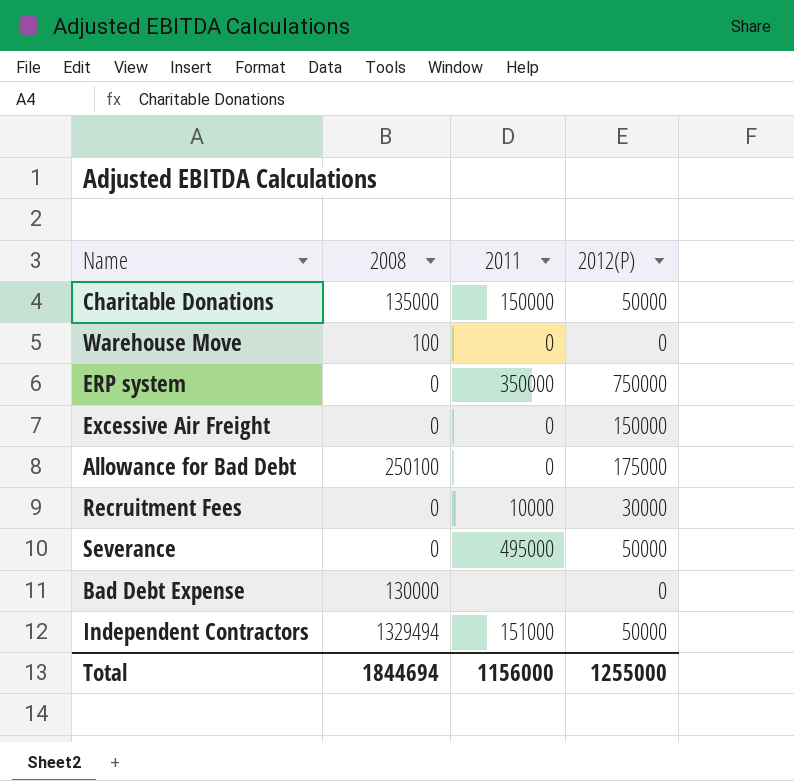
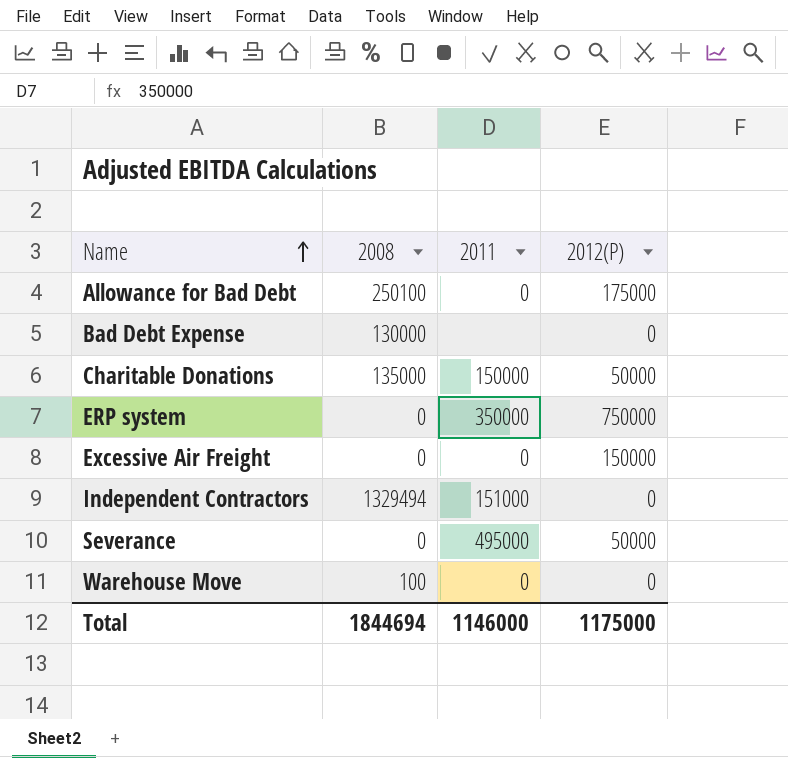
row order: none -> Name ascending
row Recruitment Fees: 0 | 10000 | 30000 -> none
Independent Contractors | 2012(P): 50000 -> 0
Total | 2011: 1156000 -> 1146000
Total | 2012(P): 1255000 -> 1175000

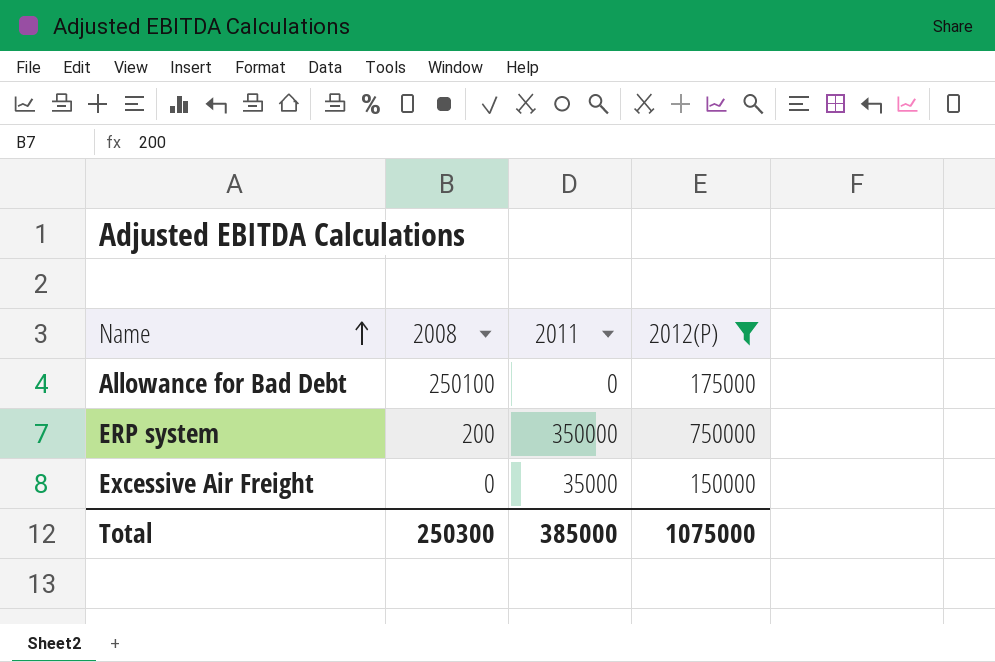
filter: none -> 2012(P) >= 150000
ERP system | 2008: 0 -> 200
Excessive Air Freight | 2011: 0 -> 35000
Total | 2008: 1844694 -> 250300
Total | 2011: 1146000 -> 385000
Total | 2012(P): 1175000 -> 1075000

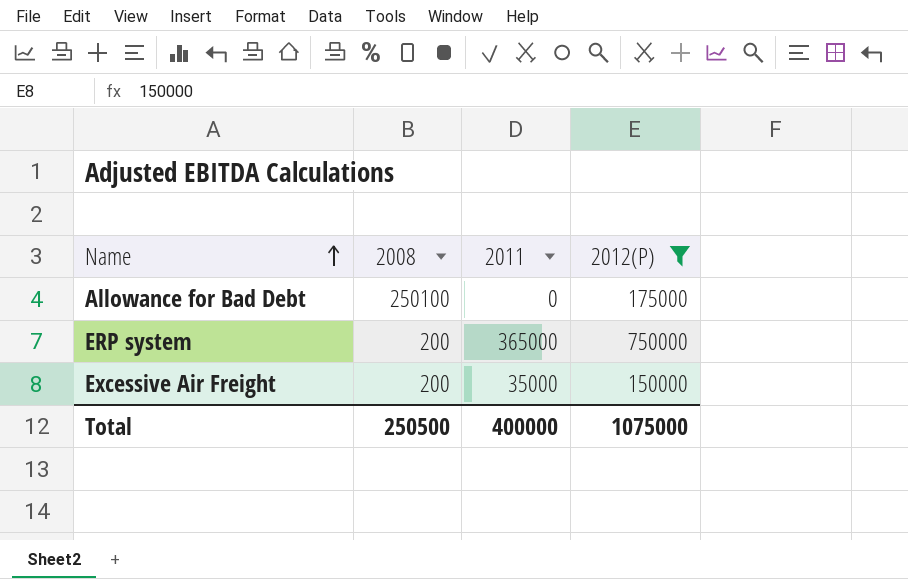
ERP system | 2011: 350000 -> 365000
Excessive Air Freight | 2008: 0 -> 200
Total | 2008: 250300 -> 250500
Total | 2011: 385000 -> 400000

